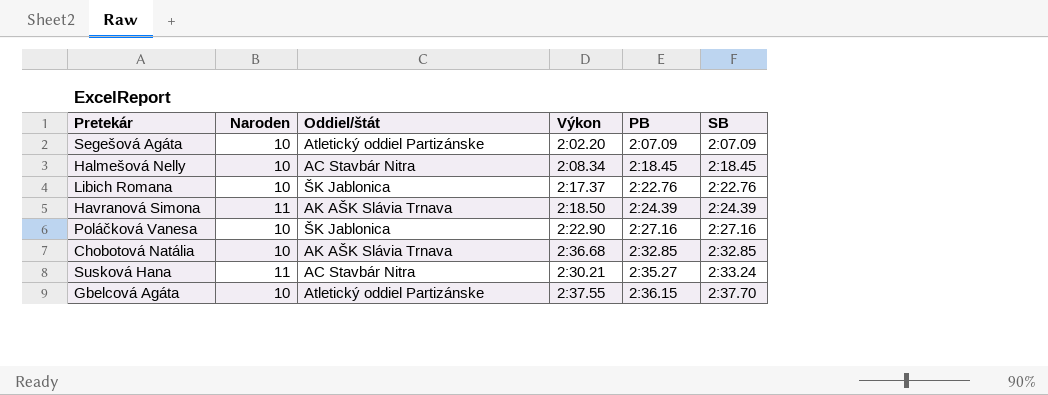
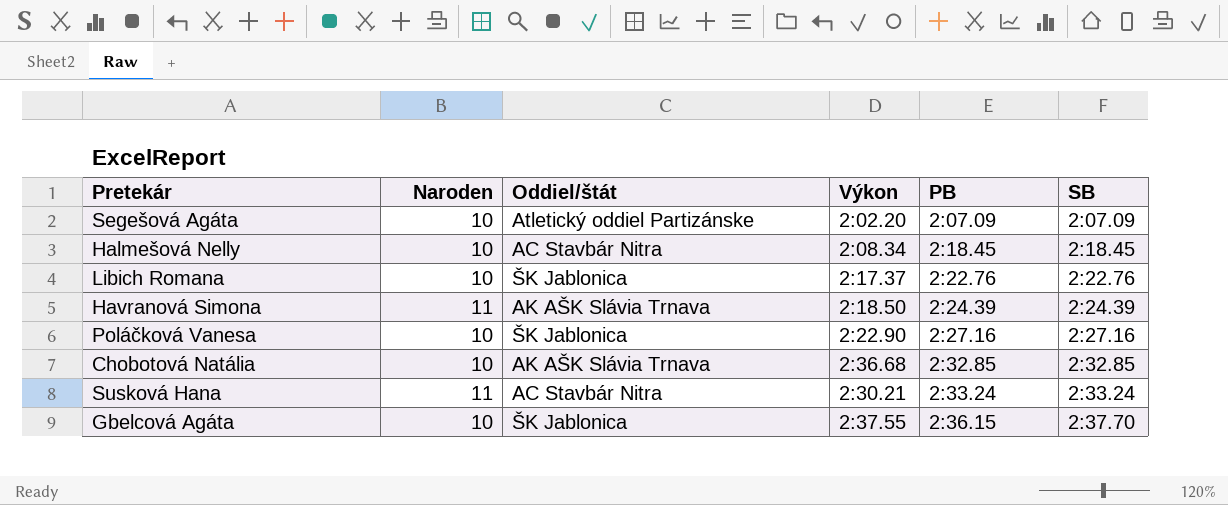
Susková Hana | PB: 2:35.27 -> 2:33.24
Gbelcová Agáta | Oddiel/štát: Atletický oddiel Partizánske -> ŠK Jablonica

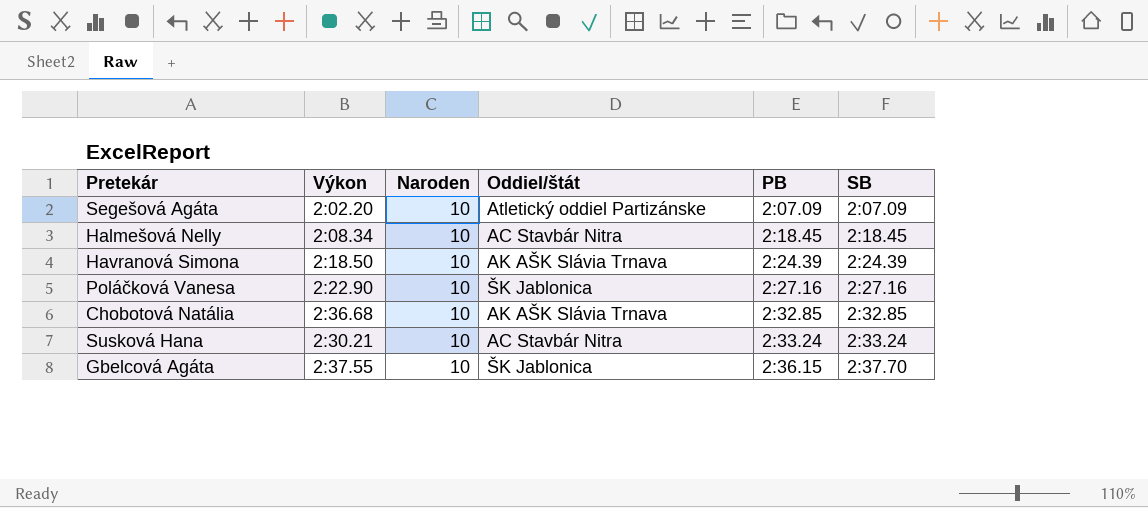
column Výkon | position: 4 -> 2
row Libich Romana: 10 | ŠK Jablonica | 2:17.37 | 2:22.76 | 2:22.76 -> none
Havranová Simona | Naroden: 11 -> 10
Susková Hana | Naroden: 11 -> 10

